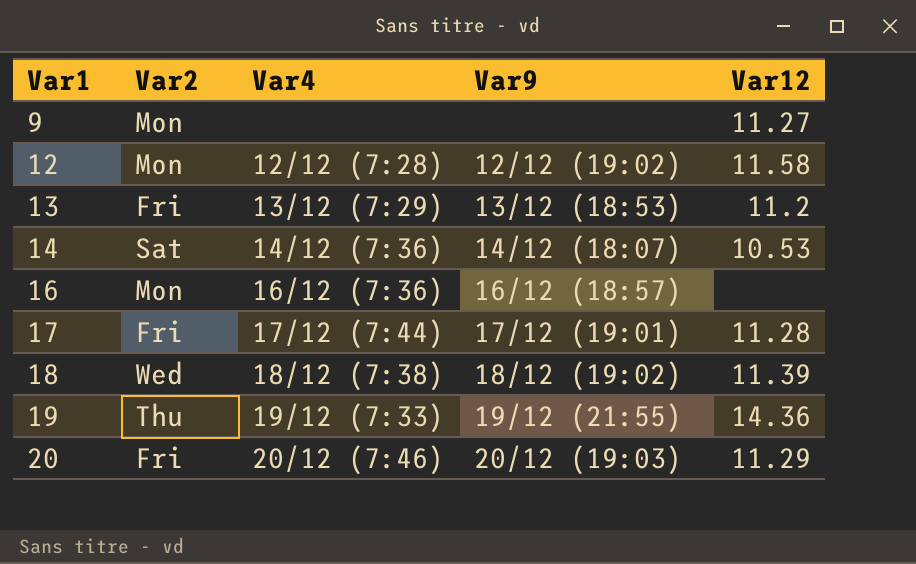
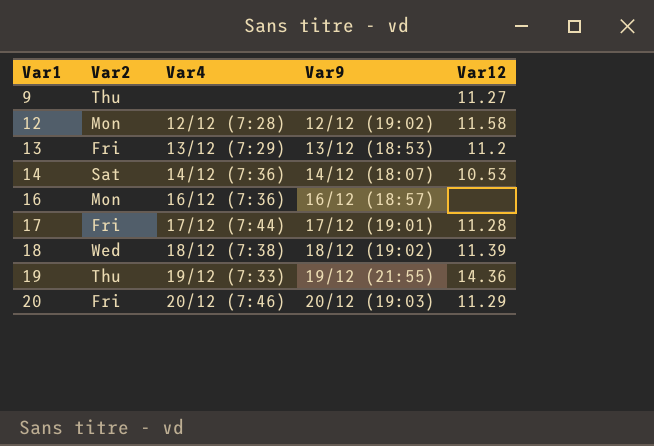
9 | Var2: Mon -> Thu

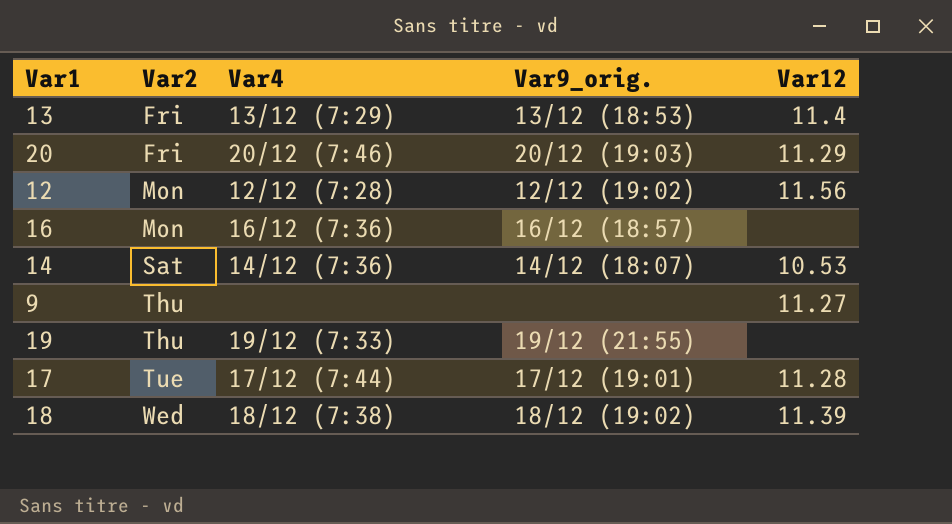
row order: Var1 ascending -> Var2 ascending
column name: Var9 -> Var9_orig.
13 | Var12: 11.2 -> 11.4
12 | Var12: 11.58 -> 11.56
19 | Var12: 14.36 -> none
17 | Var2: Fri -> Tue

